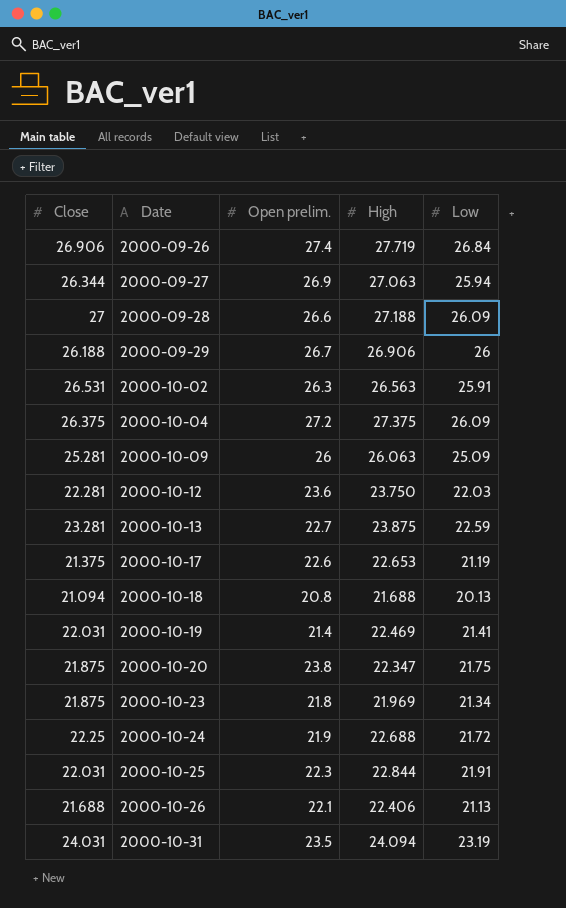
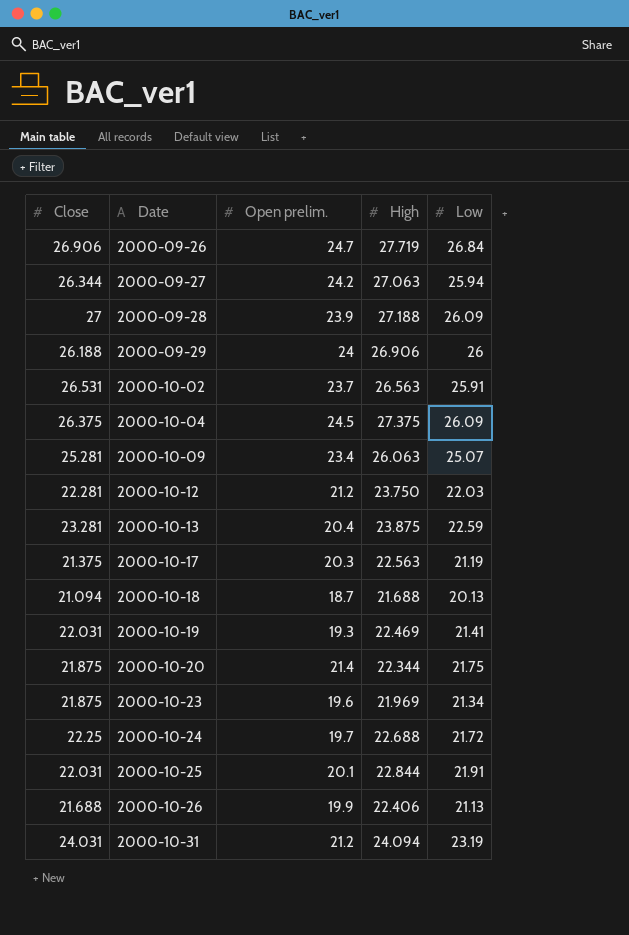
2000-09-26 | Open prelim.: 27.4 -> 24.7
2000-09-27 | Open prelim.: 26.9 -> 24.2
2000-09-28 | Open prelim.: 26.6 -> 23.9
2000-09-29 | Open prelim.: 26.7 -> 24
2000-10-02 | Open prelim.: 26.3 -> 23.7
2000-10-04 | Open prelim.: 27.2 -> 24.5
2000-10-09 | Open prelim.: 26 -> 23.4
2000-10-09 | Low: 25.09 -> 25.07
2000-10-12 | Open prelim.: 23.6 -> 21.2
2000-10-13 | Open prelim.: 22.7 -> 20.4
2000-10-17 | Open prelim.: 22.6 -> 20.3
2000-10-17 | High: 22.653 -> 22.563
2000-10-18 | Open prelim.: 20.8 -> 18.7
2000-10-19 | Open prelim.: 21.4 -> 19.3
2000-10-20 | Open prelim.: 23.8 -> 21.4
2000-10-20 | High: 22.347 -> 22.344
2000-10-23 | Open prelim.: 21.8 -> 19.6
2000-10-24 | Open prelim.: 21.9 -> 19.7
2000-10-25 | Open prelim.: 22.3 -> 20.1
2000-10-26 | Open prelim.: 22.1 -> 19.9
2000-10-31 | Open prelim.: 23.5 -> 21.2

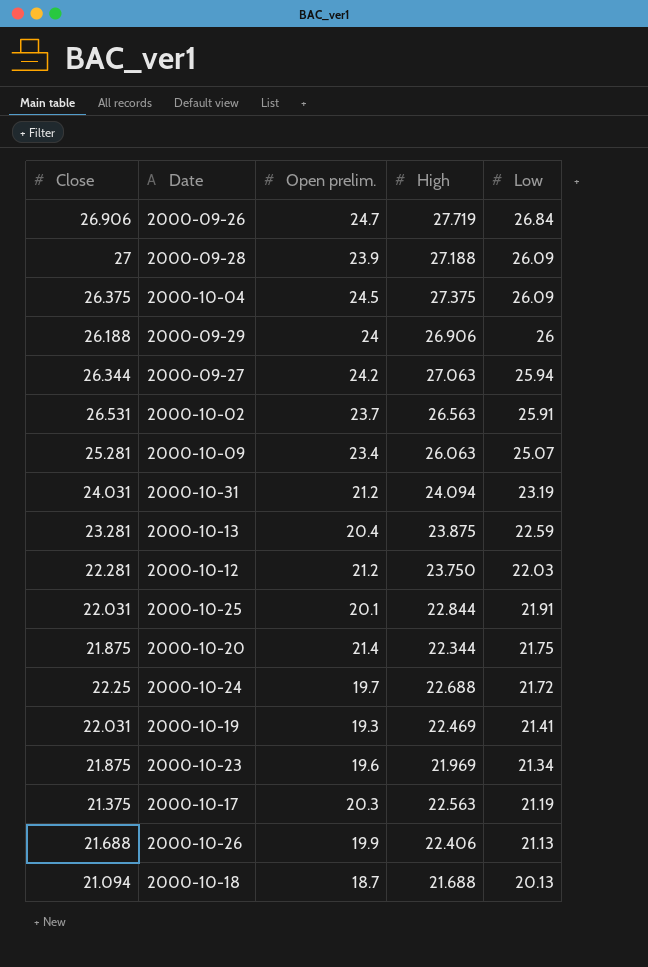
row order: Date ascending -> Low descending

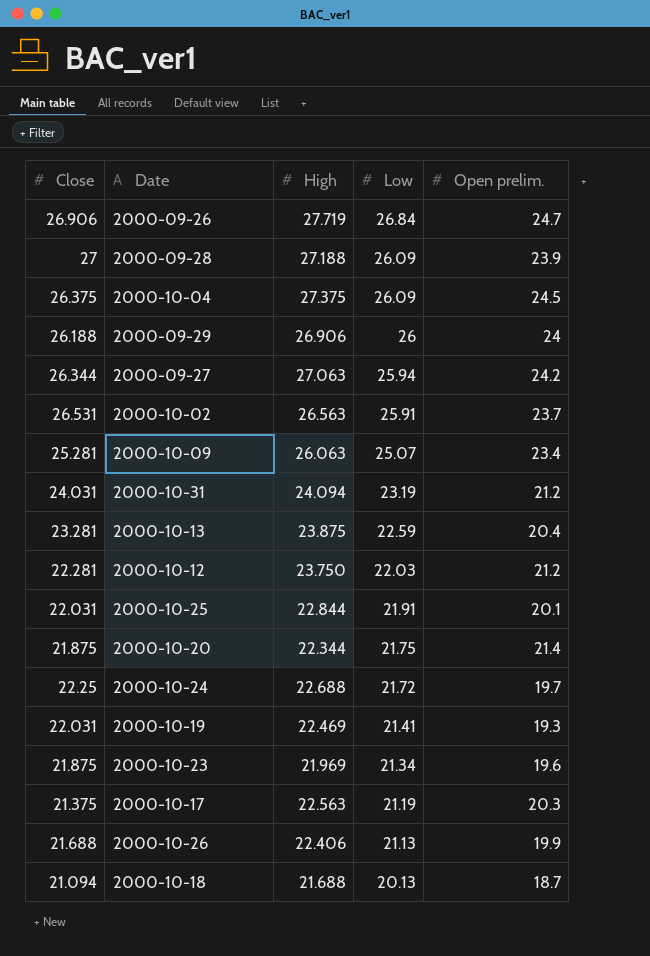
column Open prelim. | position: 3 -> 5

